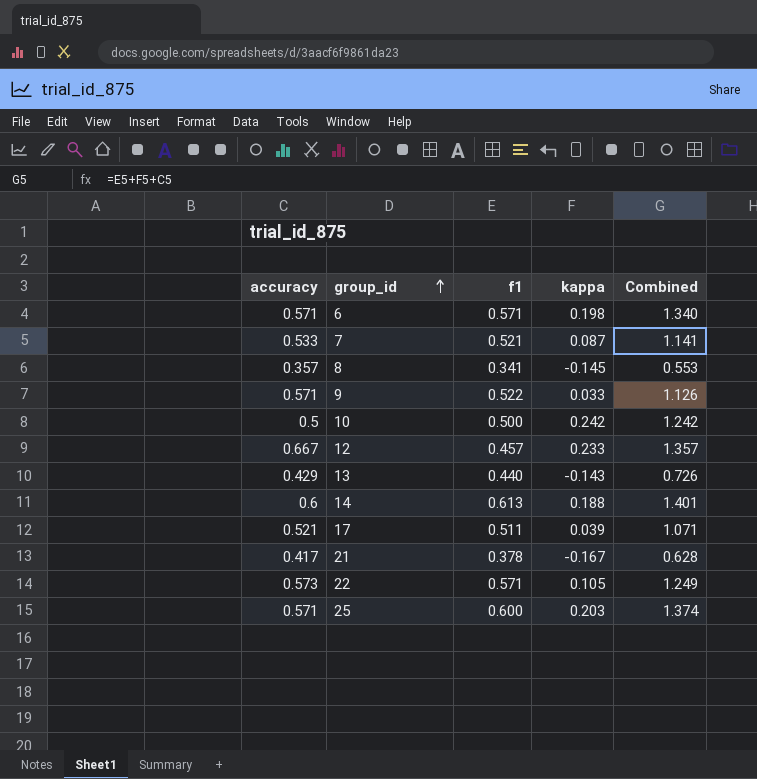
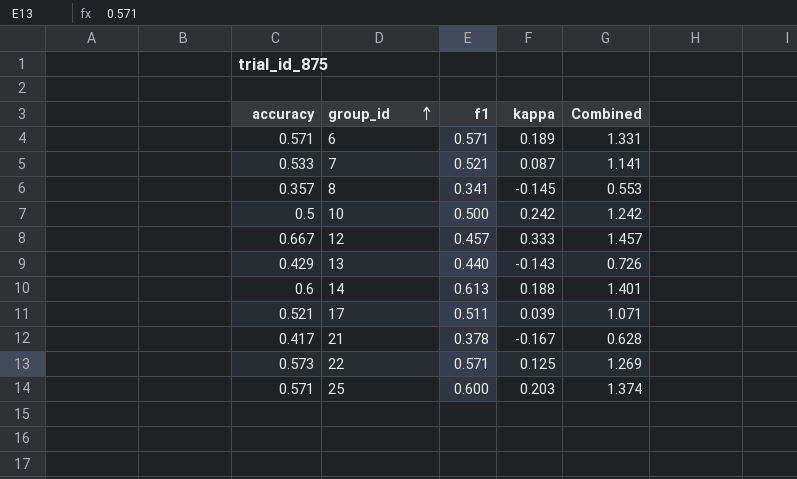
row 9: 0.571 | 0.522 | 0.033 | 1.126 -> none
6 | kappa: 0.198 -> 0.189
6 | Combined: 1.340 -> 1.331
12 | kappa: 0.233 -> 0.333
12 | Combined: 1.357 -> 1.457
22 | kappa: 0.105 -> 0.125
22 | Combined: 1.249 -> 1.269

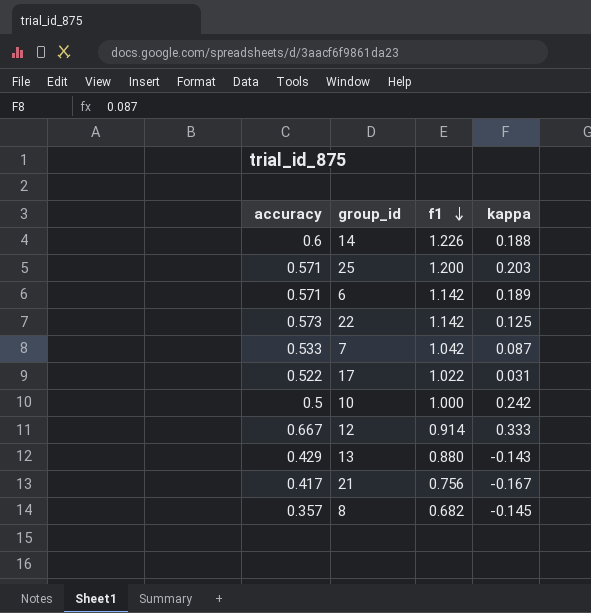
row order: group_id ascending -> f1 descending
column Combined | formula: [accuracy] + [f1] + [kappa] -> none
14 | f1: 0.613 -> 1.226
25 | f1: 0.600 -> 1.200
6 | f1: 0.571 -> 1.142
22 | f1: 0.571 -> 1.142
7 | f1: 0.521 -> 1.042
17 | accuracy: 0.521 -> 0.522
17 | f1: 0.511 -> 1.022
17 | kappa: 0.039 -> 0.031
10 | f1: 0.500 -> 1.000
12 | f1: 0.457 -> 0.914
13 | f1: 0.440 -> 0.880
21 | f1: 0.378 -> 0.756
8 | f1: 0.341 -> 0.682

